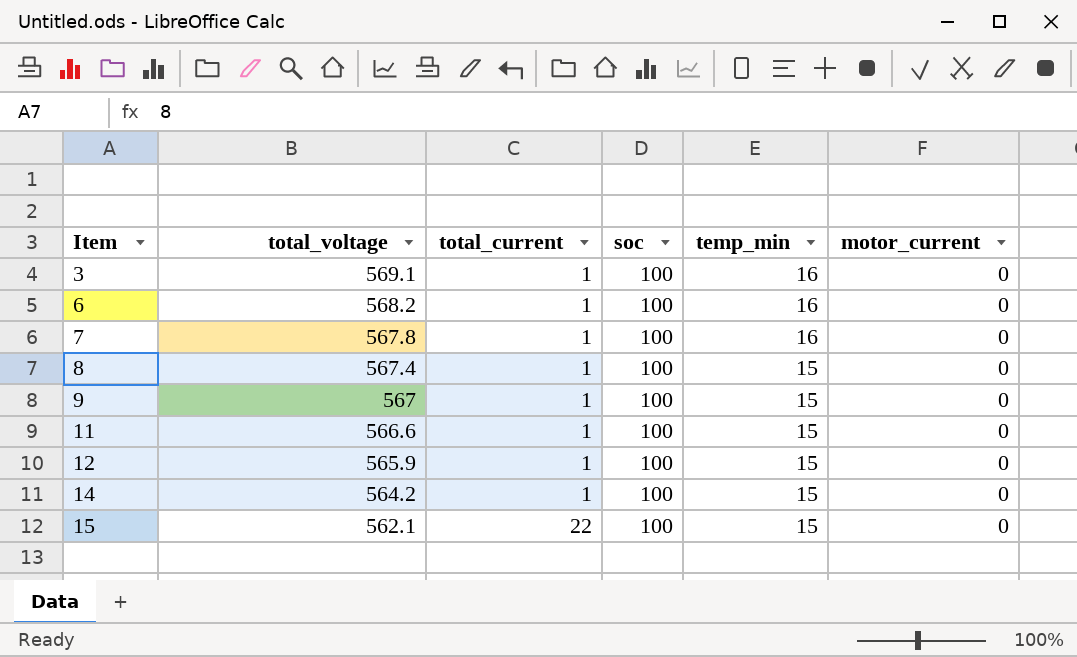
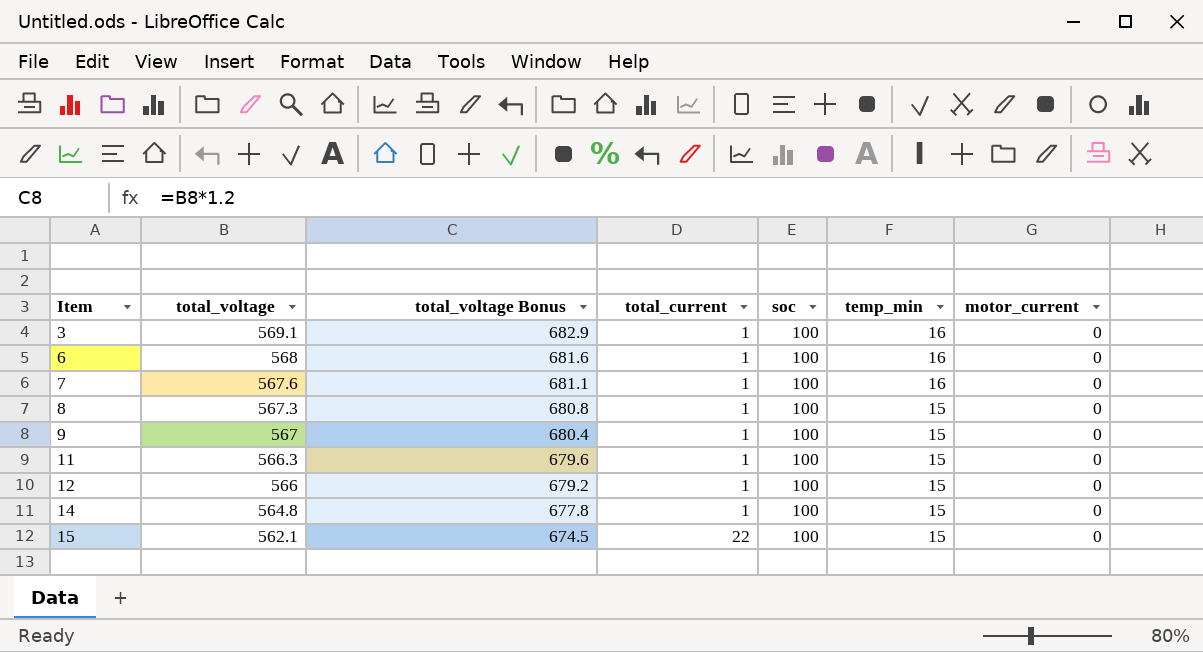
column total_voltage Bonus | formula: none -> [total_voltage] * 1.2
6 | total_voltage: 568.2 -> 568
7 | total_voltage: 567.8 -> 567.6
8 | total_voltage: 567.4 -> 567.3
11 | total_voltage: 566.6 -> 566.3
12 | total_voltage: 565.9 -> 566
14 | total_voltage: 564.2 -> 564.8

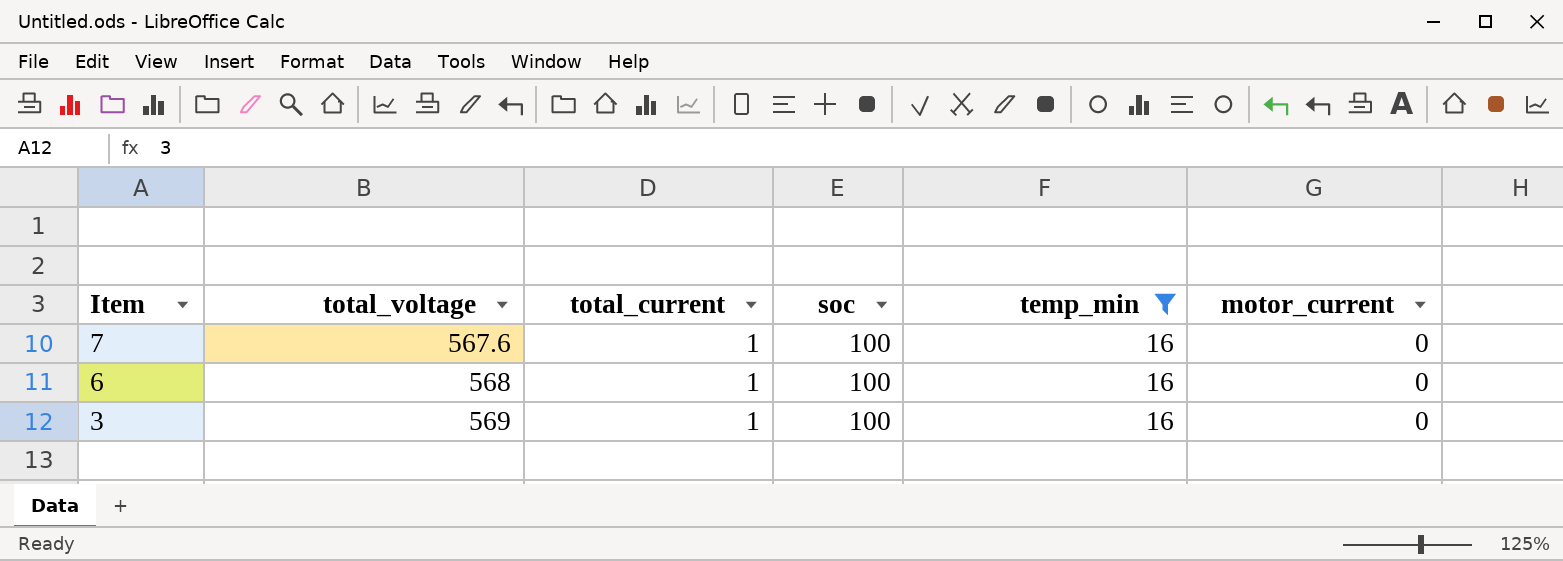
filter: none -> temp_min = 16
row order: Item ascending -> Item descending
column total_voltage Bonus | formula: [total_voltage] * 1.2 -> none
3 | total_voltage: 569.1 -> 569

